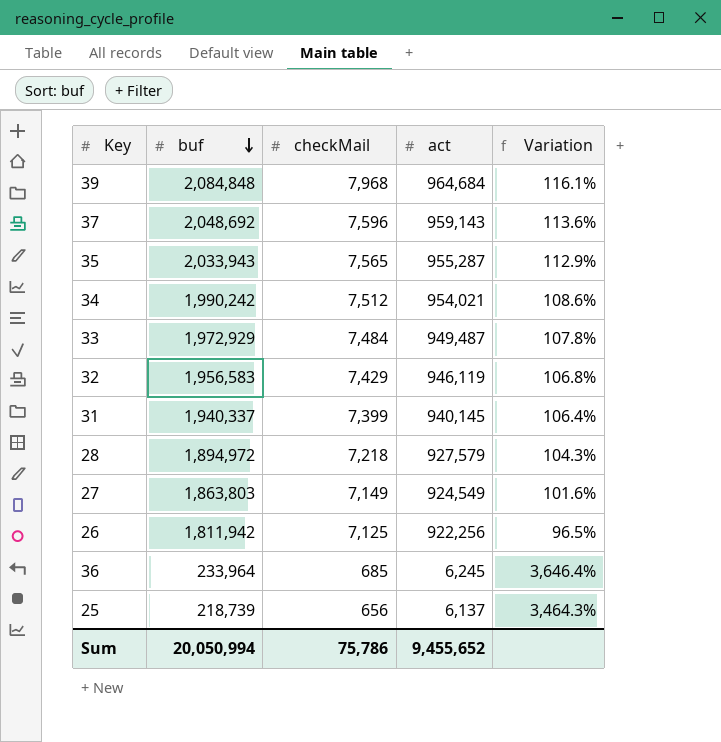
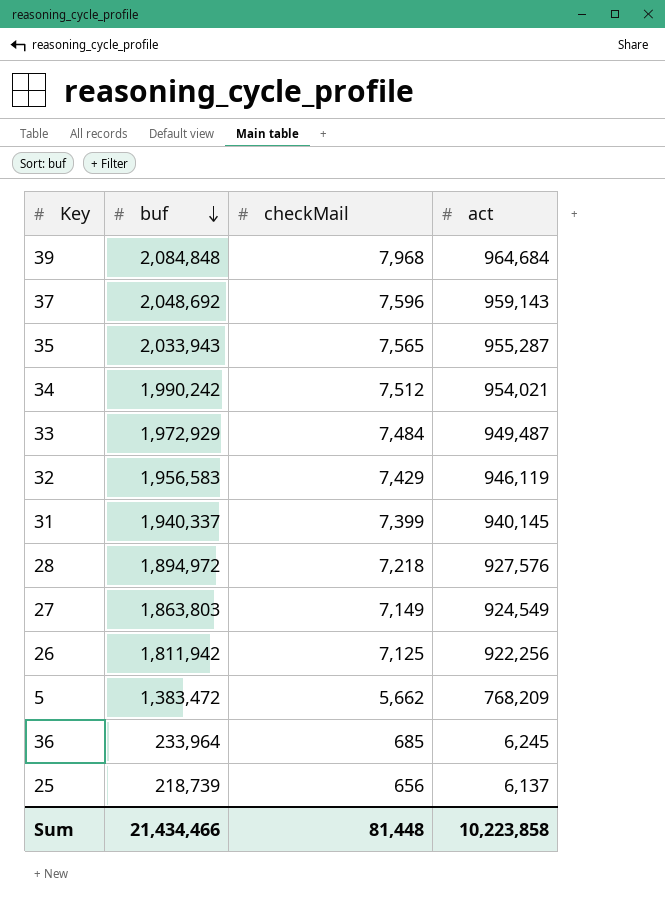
column Variation | formula: ([buf] - [act]) / [act] -> none
28 | act: 927,579 -> 927,576
row 5: none -> 1,383,472 | 5,662 | 768,209
Sum | buf: 20,050,994 -> 21,434,466
Sum | checkMail: 75,786 -> 81,448
Sum | act: 9,455,652 -> 10,223,858

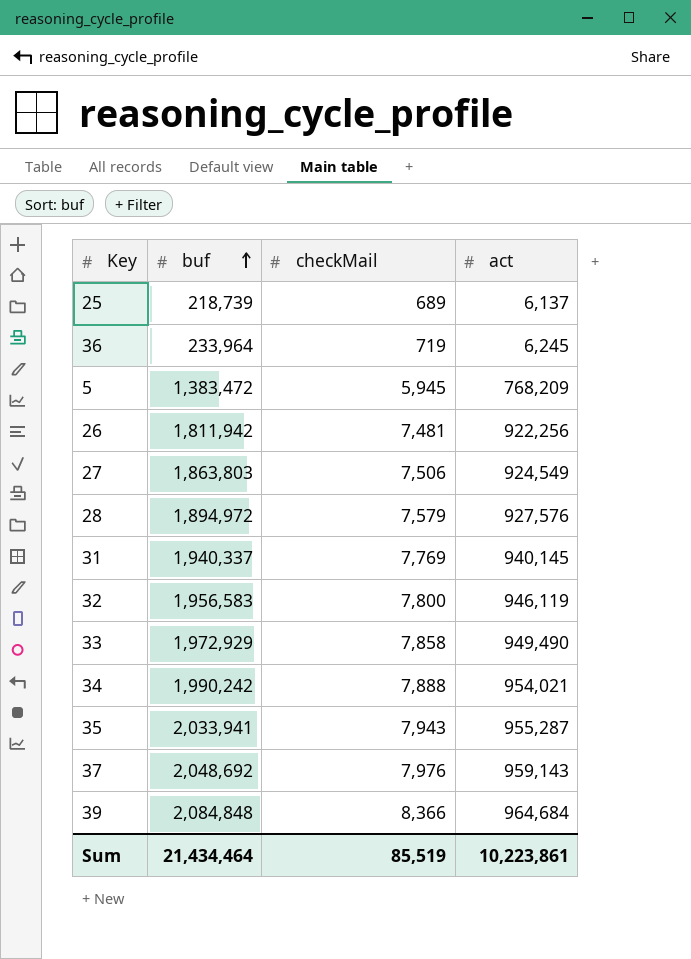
row order: buf descending -> buf ascending
25 | checkMail: 656 -> 689
36 | checkMail: 685 -> 719
5 | checkMail: 5,662 -> 5,945
26 | checkMail: 7,125 -> 7,481
27 | checkMail: 7,149 -> 7,506
28 | checkMail: 7,218 -> 7,579
31 | checkMail: 7,399 -> 7,769
32 | checkMail: 7,429 -> 7,800
33 | checkMail: 7,484 -> 7,858
33 | act: 949,487 -> 949,490
34 | checkMail: 7,512 -> 7,888
35 | buf: 2,033,943 -> 2,033,941
35 | checkMail: 7,565 -> 7,943
37 | checkMail: 7,596 -> 7,976
39 | checkMail: 7,968 -> 8,366
Sum | buf: 21,434,466 -> 21,434,464
Sum | checkMail: 81,448 -> 85,519
Sum | act: 10,223,858 -> 10,223,861

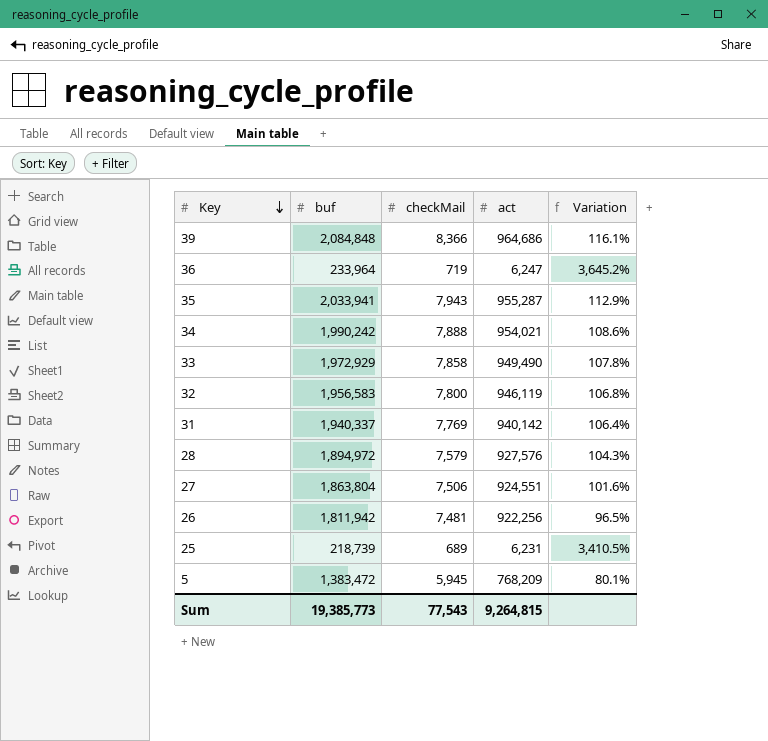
row order: buf ascending -> Key descending
column Variation | formula: none -> ([buf] - [act]) / [act]
row 37: 2,048,692 | 7,976 | 959,143 -> none
39 | act: 964,684 -> 964,686
36 | act: 6,245 -> 6,247
31 | act: 940,145 -> 940,142
27 | buf: 1,863,803 -> 1,863,804
27 | act: 924,549 -> 924,551
25 | act: 6,137 -> 6,231
Sum | buf: 21,434,464 -> 19,385,773
Sum | checkMail: 85,519 -> 77,543
Sum | act: 10,223,861 -> 9,264,815

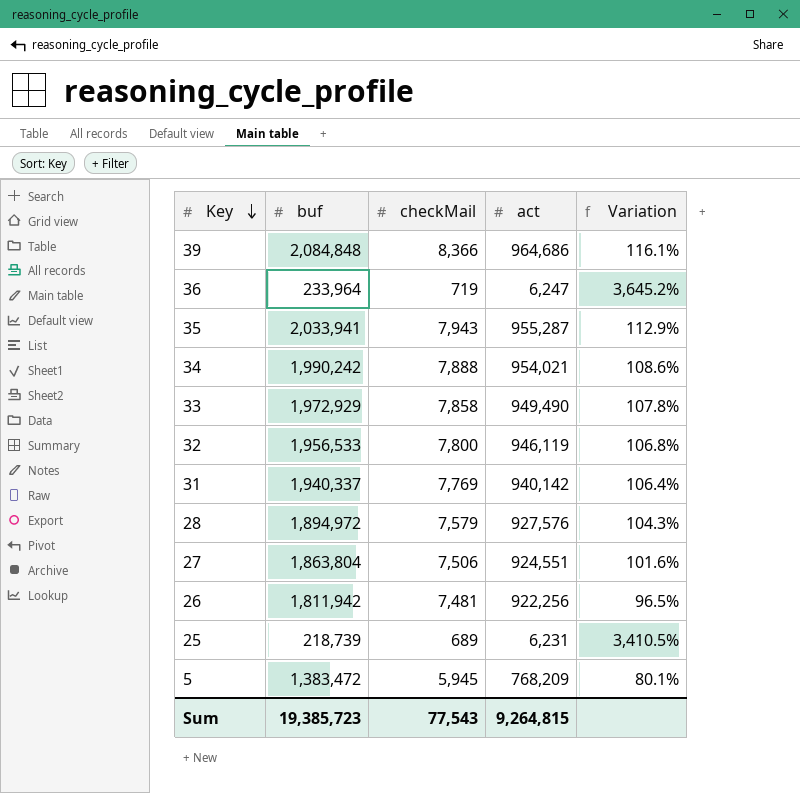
32 | buf: 1,956,583 -> 1,956,533
Sum | buf: 19,385,773 -> 19,385,723

